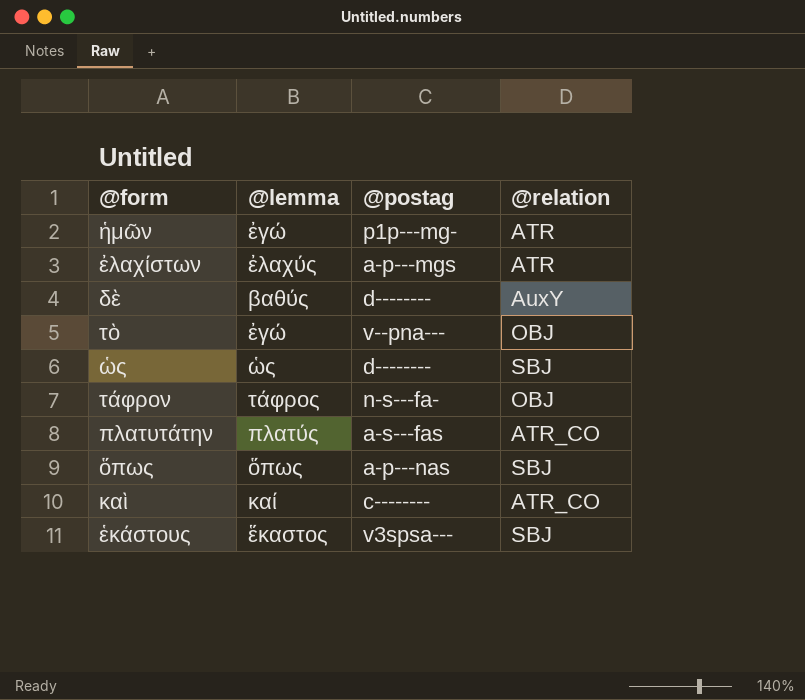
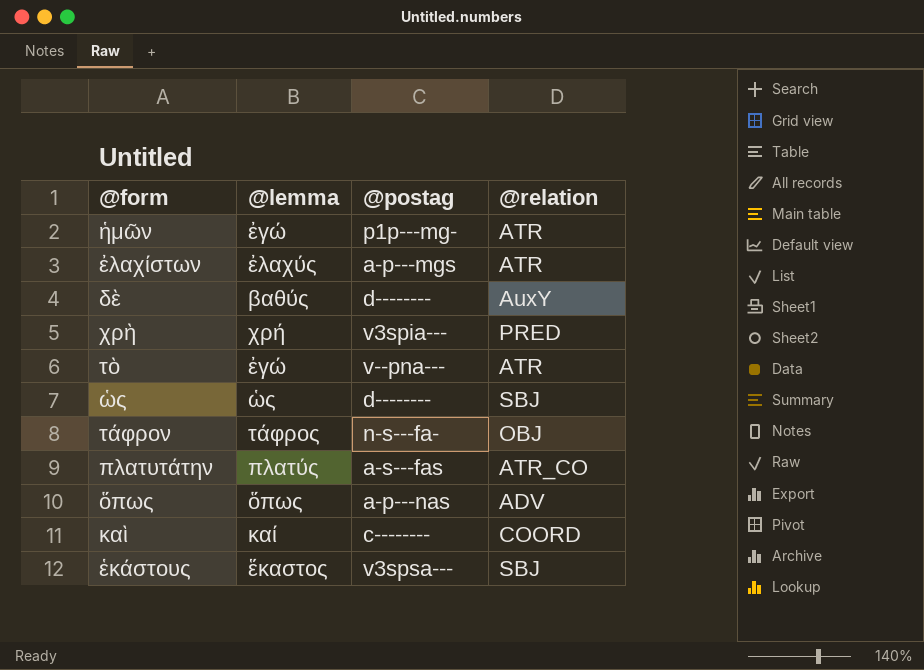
row χρὴ: none -> χρή | v3spia--- | PRED
τὸ | @relation: OBJ -> ATR
ὅπως | @relation: SBJ -> ADV
καὶ | @relation: ATR_CO -> COORD

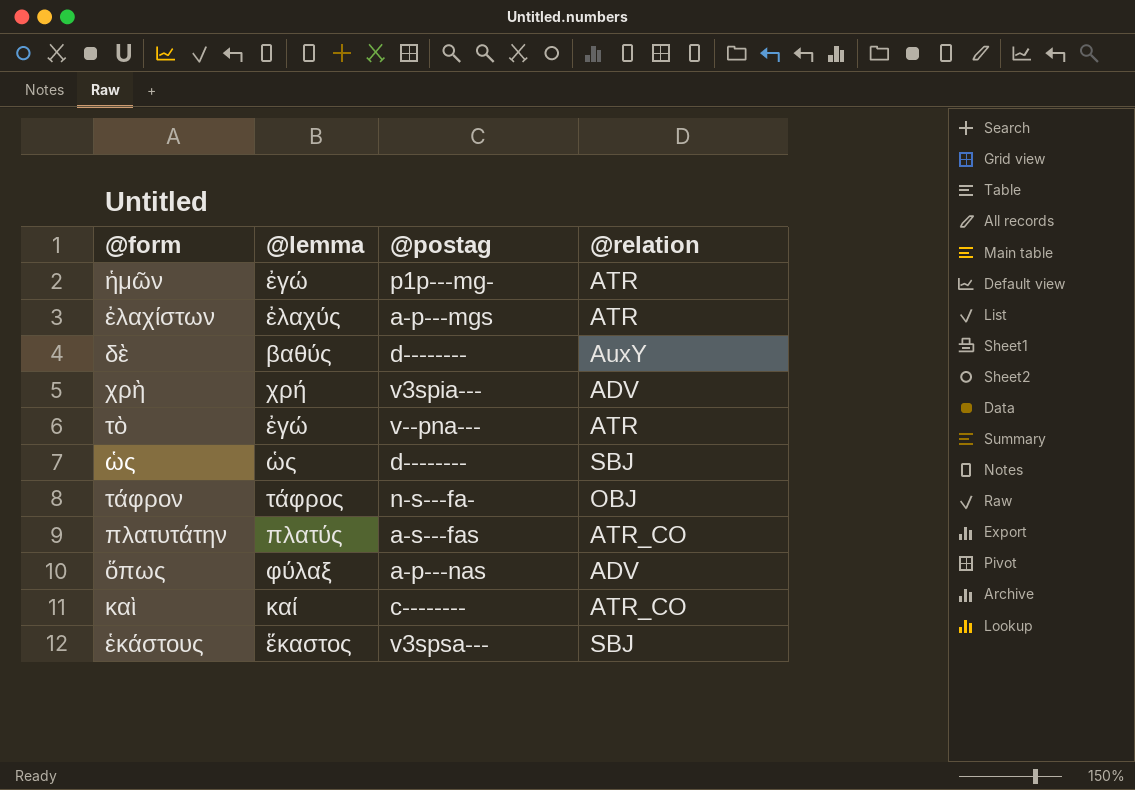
χρὴ | @relation: PRED -> ADV
ὅπως | @lemma: ὅπως -> φύλαξ
καὶ | @relation: COORD -> ATR_CO

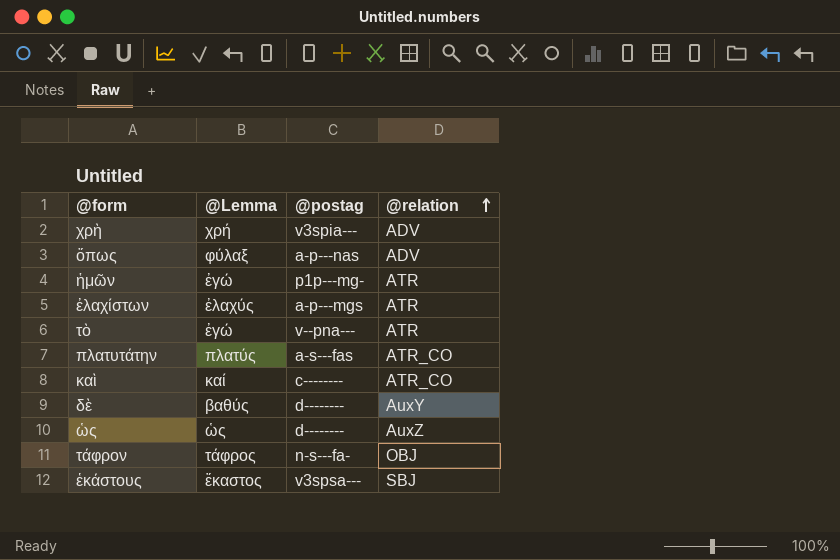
row order: none -> @relation ascending
column name: @lemma -> @Lemma
ὡς | @relation: SBJ -> AuxZ

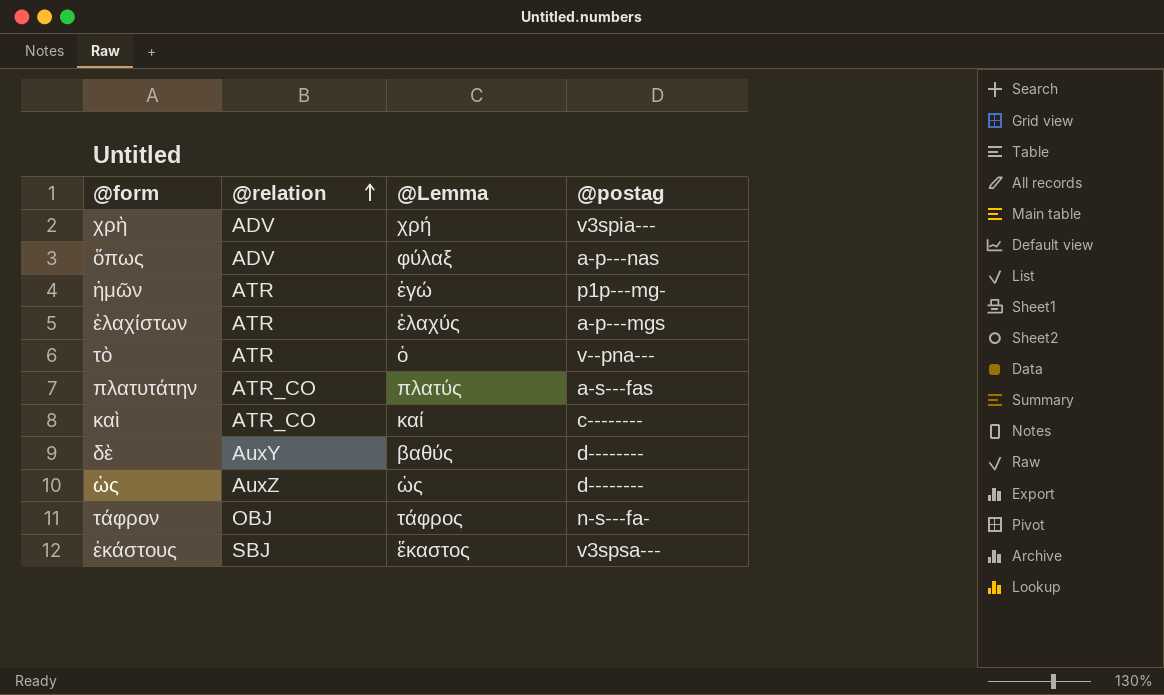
column @relation | position: 4 -> 2
τὸ | @Lemma: ἐγώ -> ὁ

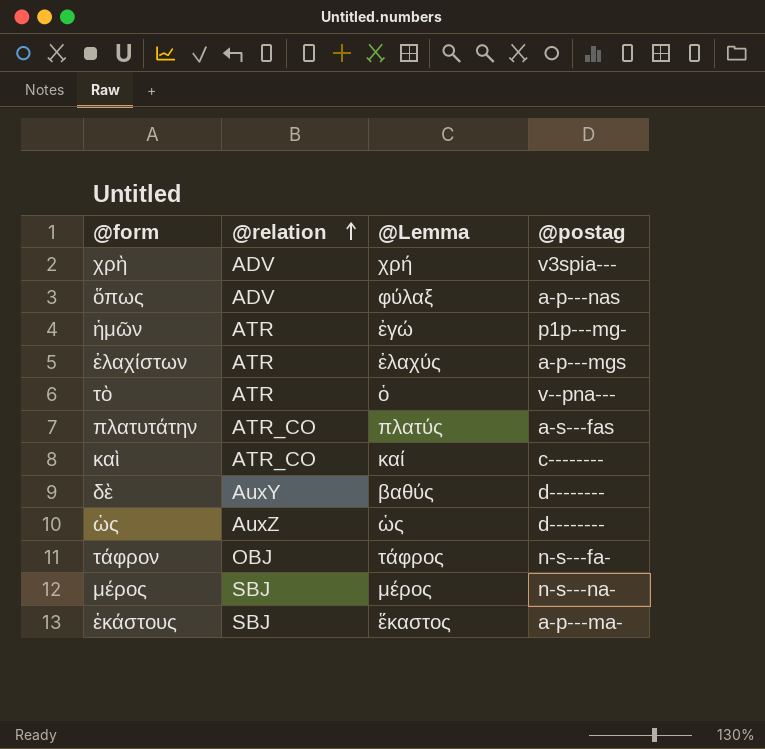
row μέρος: none -> SBJ | μέρος | n-s---na-
ἑκάστους | @postag: v3spsa--- -> a-p---ma-

